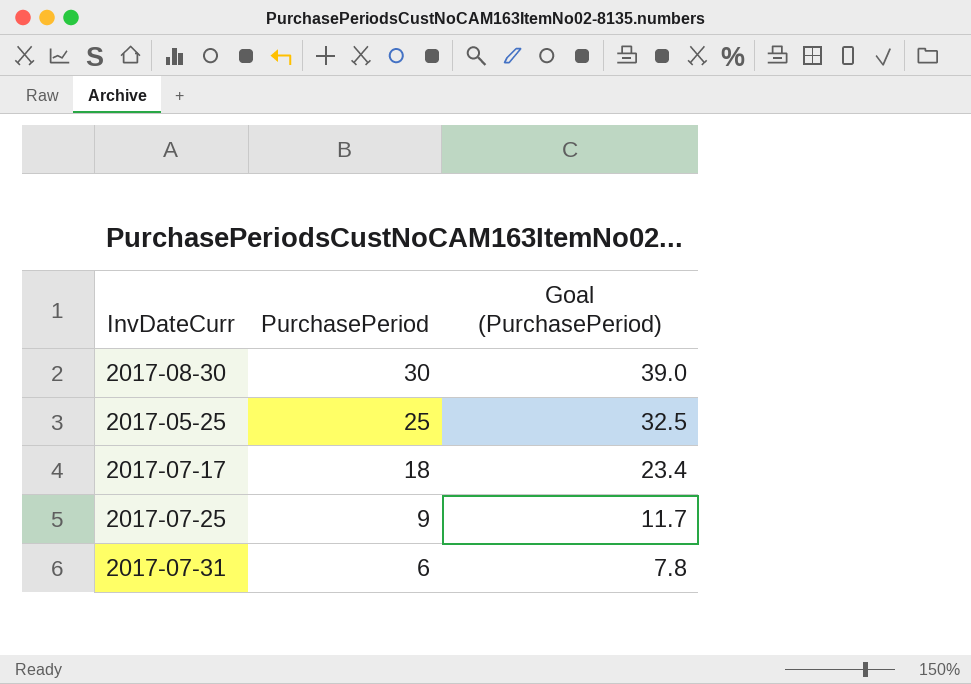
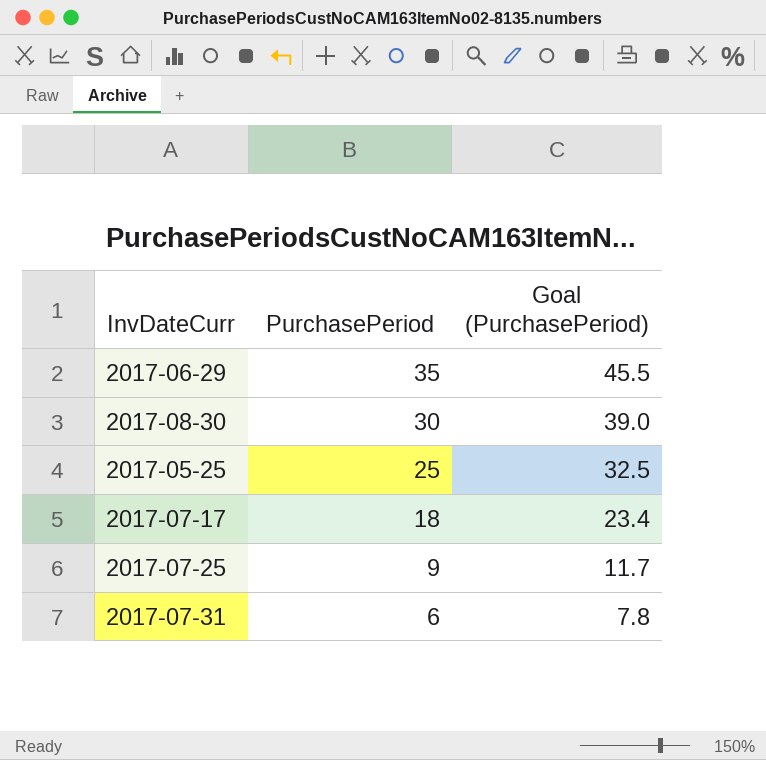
row 2017-06-29: none -> 35 | 45.5

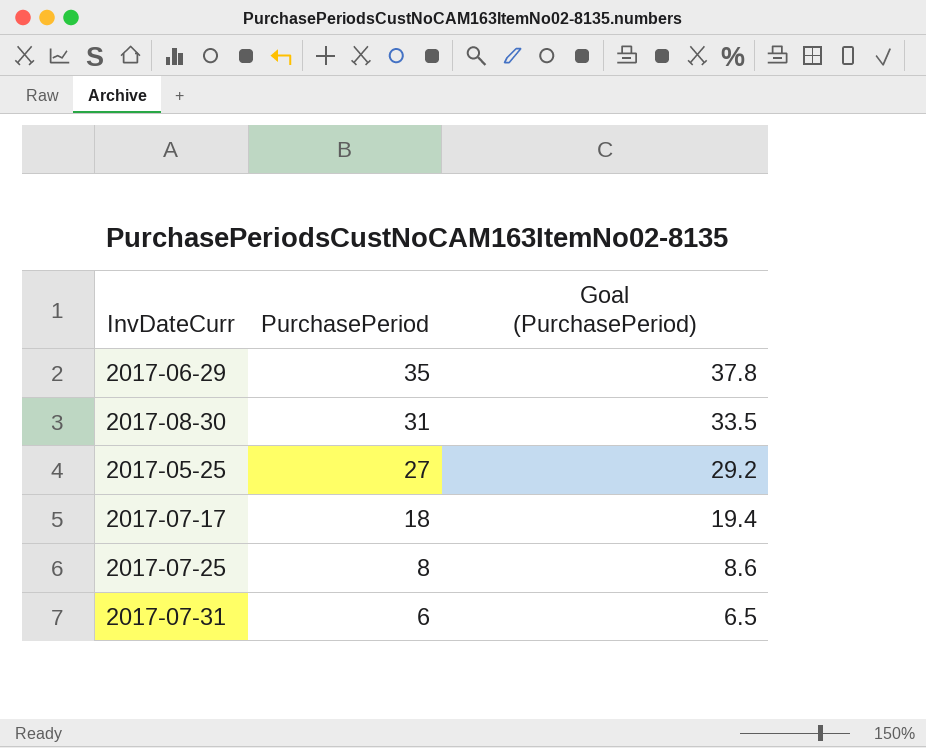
column Goal (PurchasePeriod) | formula: [PurchasePeriod] * 1.3 -> [PurchasePeriod] * 1.08
2017-08-30 | PurchasePeriod: 30 -> 31
2017-05-25 | PurchasePeriod: 25 -> 27
2017-07-25 | PurchasePeriod: 9 -> 8

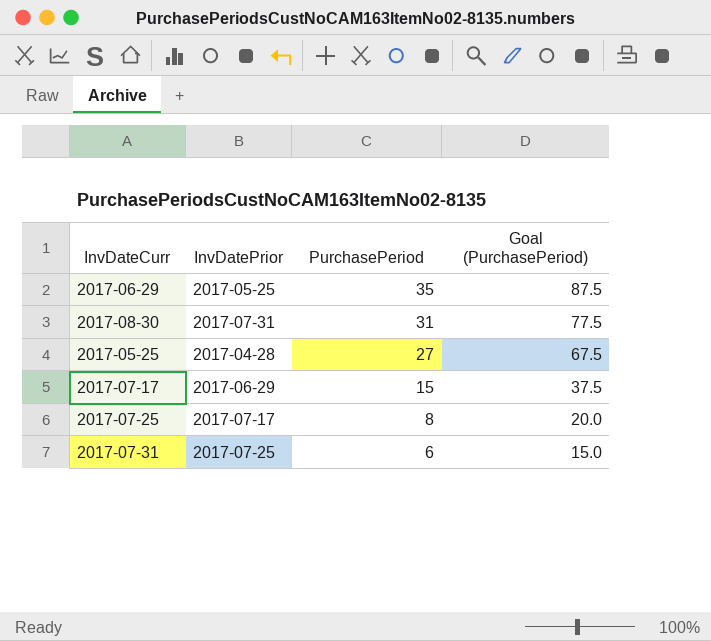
column InvDatePrior | position: none -> 2
column Goal (PurchasePeriod) | formula: [PurchasePeriod] * 1.08 -> [PurchasePeriod] * 2.5
2017-07-17 | PurchasePeriod: 18 -> 15

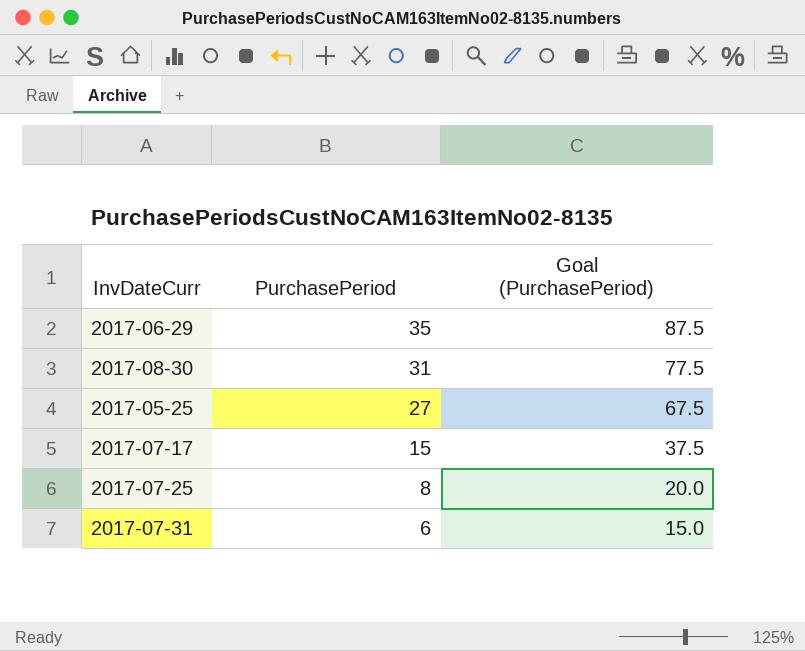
column InvDatePrior | position: 2 -> none

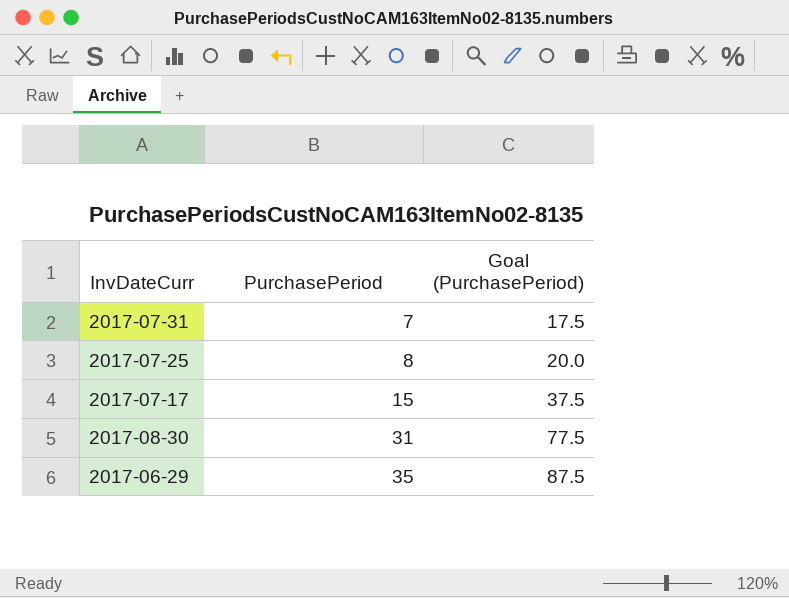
row order: PurchasePeriod descending -> PurchasePeriod ascending
row 2017-05-25: 27 | 67.5 -> none
2017-07-31 | PurchasePeriod: 6 -> 7
2017-07-31 | Goal (PurchasePeriod): 15.0 -> 17.5

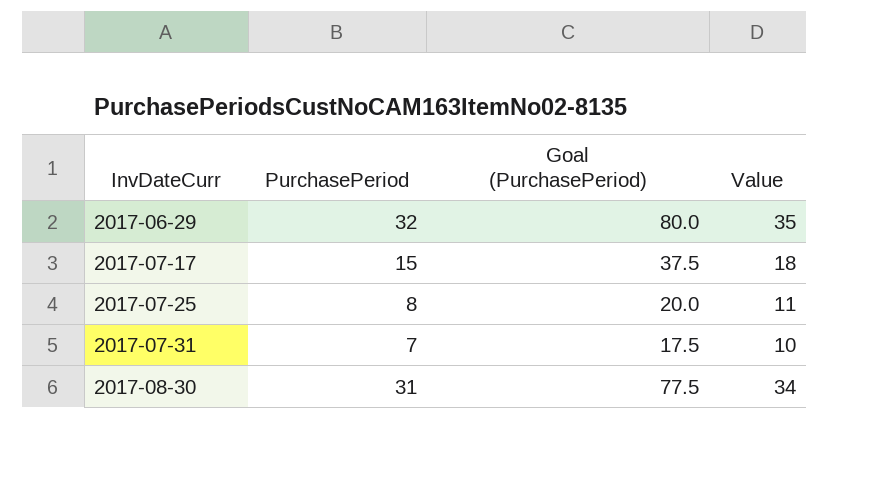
row order: PurchasePeriod ascending -> InvDateCurr ascending
column Value | formula: none -> [PurchasePeriod] + 3
2017-06-29 | PurchasePeriod: 35 -> 32
2017-06-29 | Goal (PurchasePeriod): 87.5 -> 80.0

